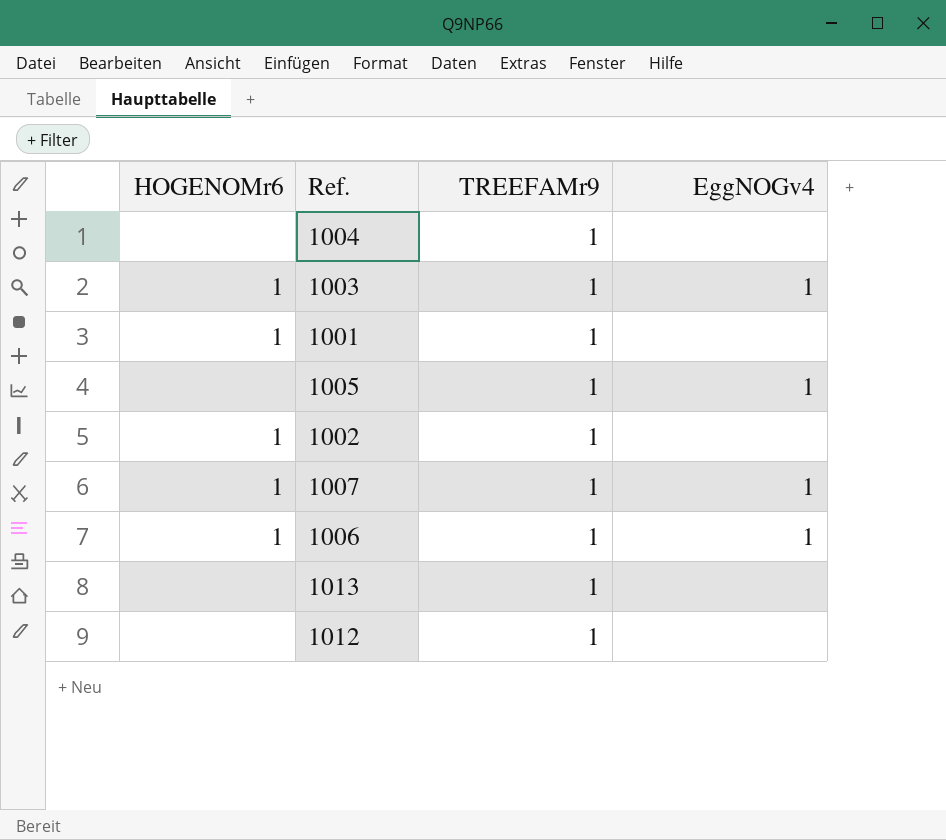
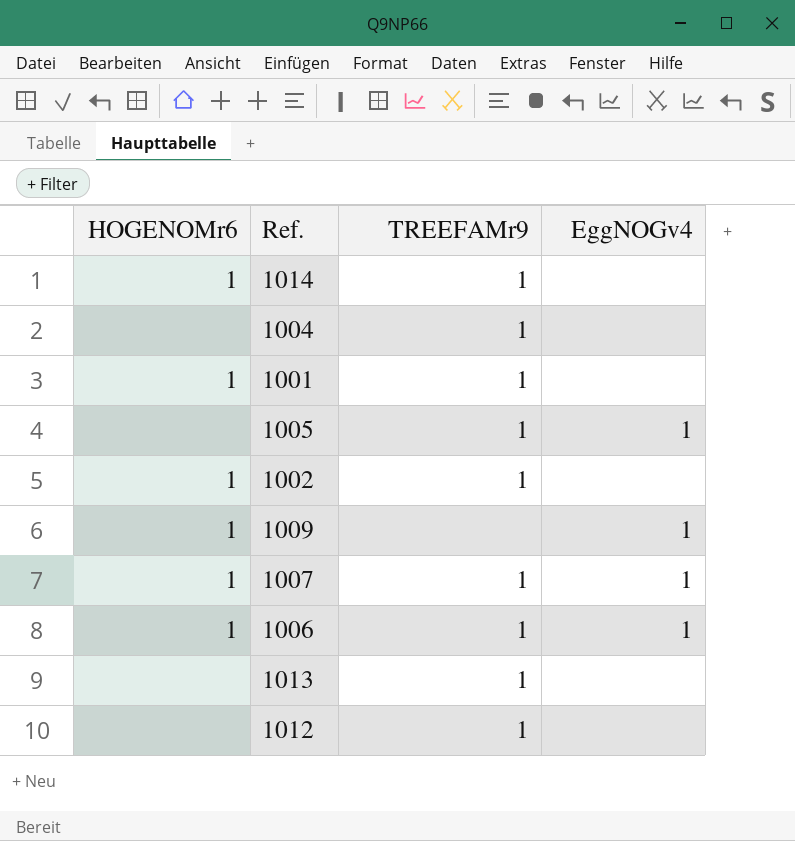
row 1003: 1 | 1 | 1 -> none
row 1014: none -> 1 | 1 | none
row 1009: none -> 1 | none | 1

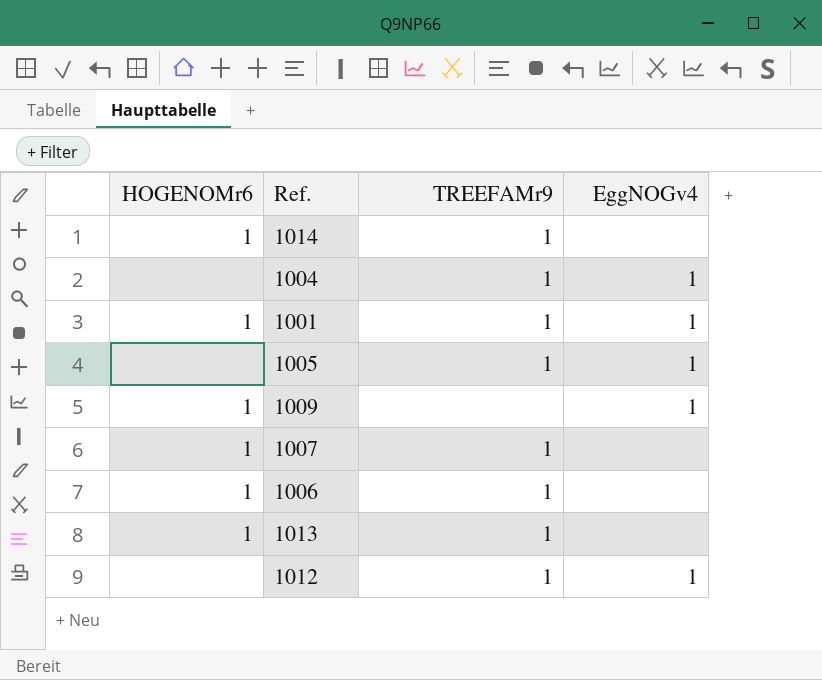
row 1002: 1 | 1 | none -> none
1004 | EggNOGv4: none -> 1
1001 | EggNOGv4: none -> 1
1007 | EggNOGv4: 1 -> none
1006 | EggNOGv4: 1 -> none
1013 | HOGENOMr6: none -> 1
1012 | EggNOGv4: none -> 1

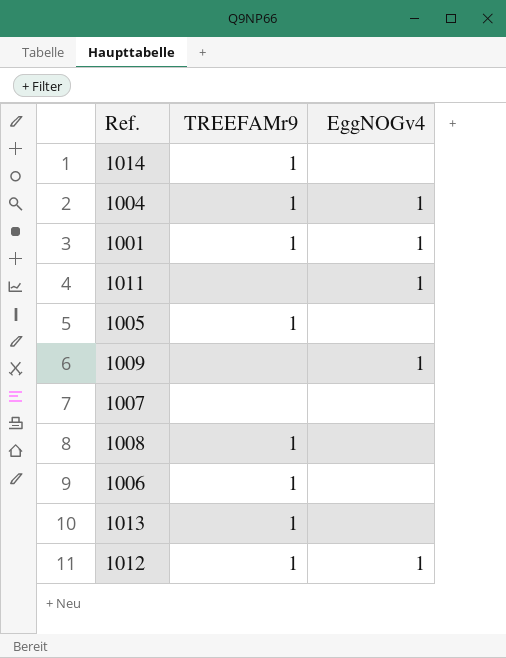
column HOGENOMr6 | position: 1 -> none
row 1011: none -> none | 1
1005 | EggNOGv4: 1 -> none
1007 | TREEFAMr9: 1 -> none
row 1008: none -> 1 | none

